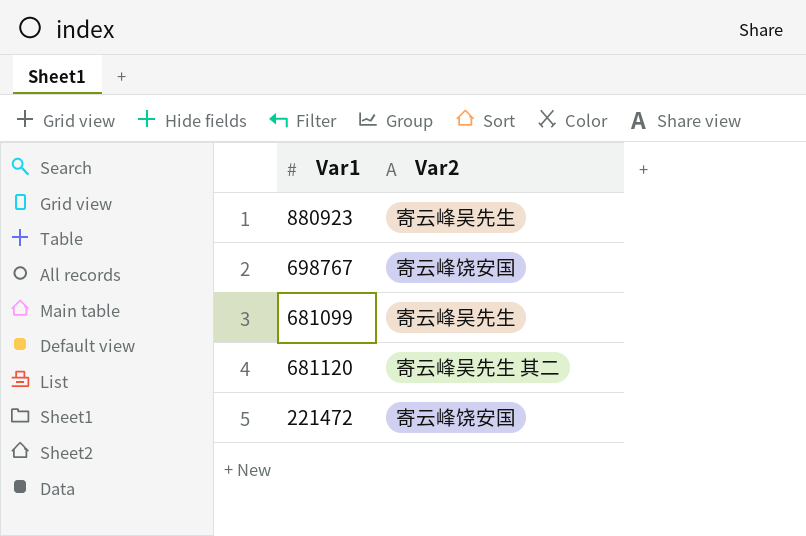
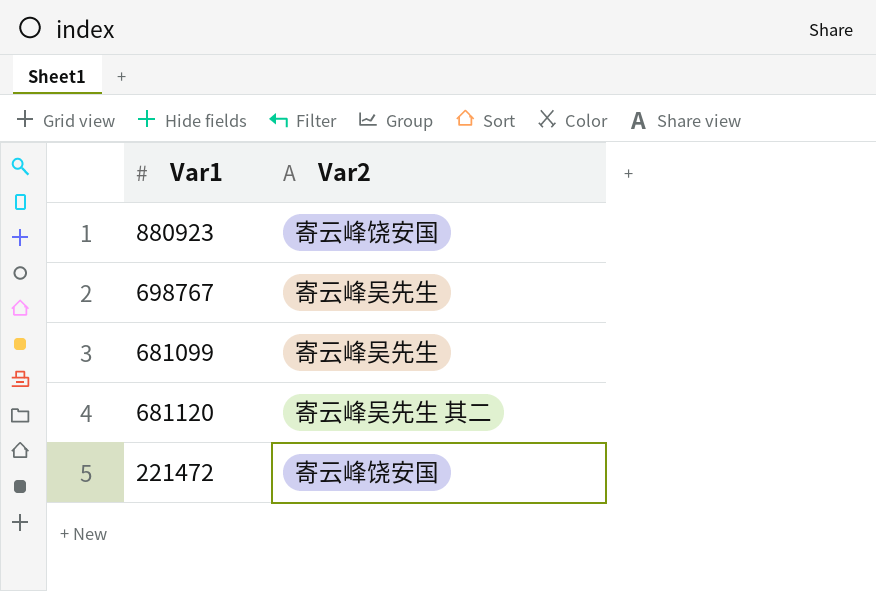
880923 | Var2: 寄云峰吴先生 -> 寄云峰饶安国
698767 | Var2: 寄云峰饶安国 -> 寄云峰吴先生

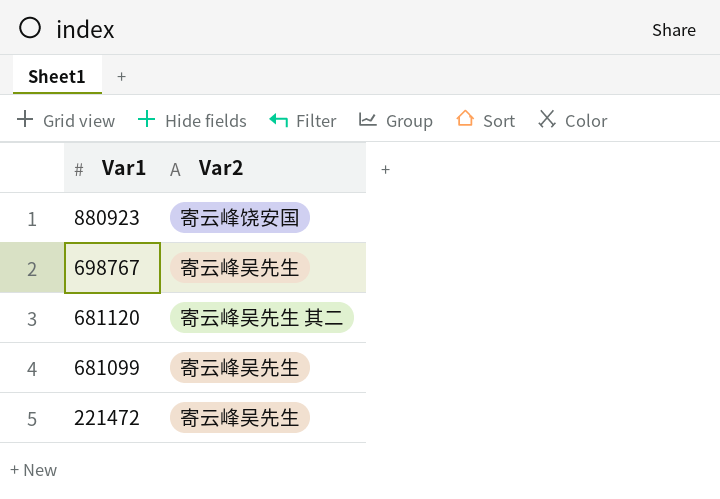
row order: none -> Var1 descending
221472 | Var2: 寄云峰饶安国 -> 寄云峰吴先生

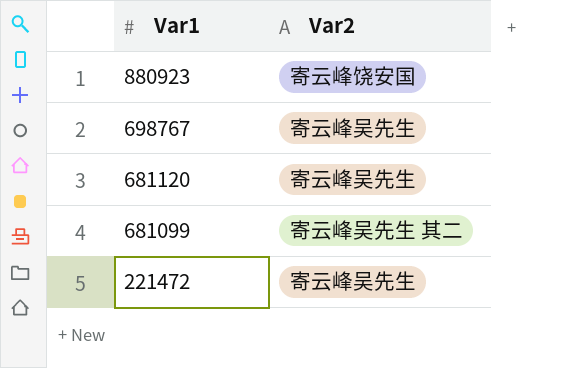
681120 | Var2: 寄云峰吴先生 其二 -> 寄云峰吴先生
681099 | Var2: 寄云峰吴先生 -> 寄云峰吴先生 其二

